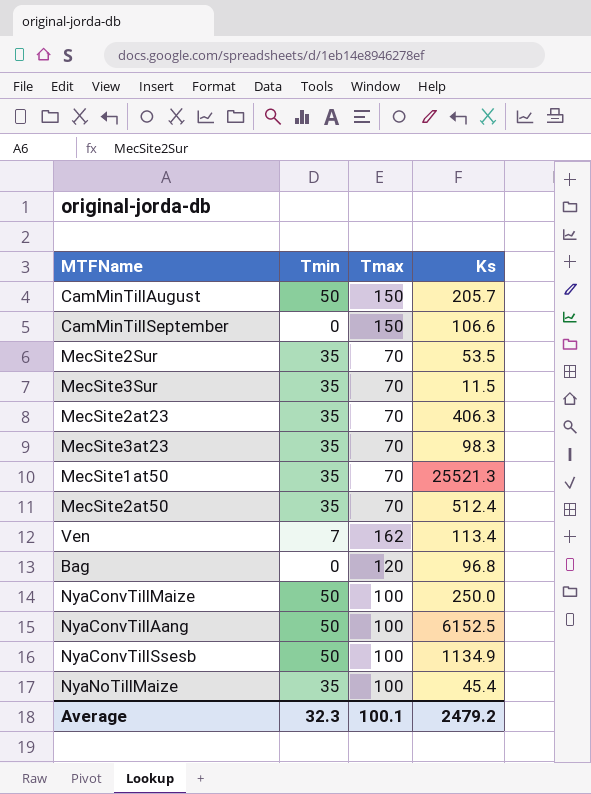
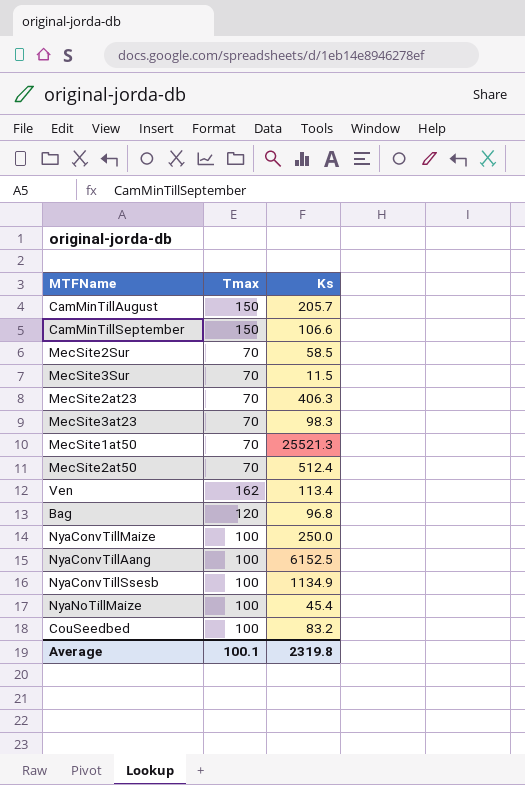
column Tmin | position: 2 -> none
MecSite2Sur | Ks: 53.5 -> 58.5
row CouSeedbed: none -> 100 | 83.2
Average | Ks: 2479.2 -> 2319.8

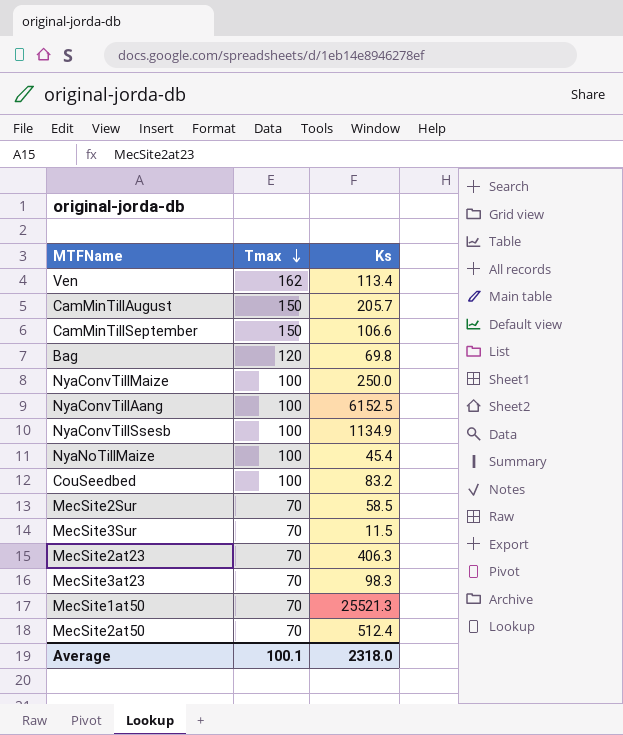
row order: none -> Tmax descending
Bag | Ks: 96.8 -> 69.8
Average | Ks: 2319.8 -> 2318.0

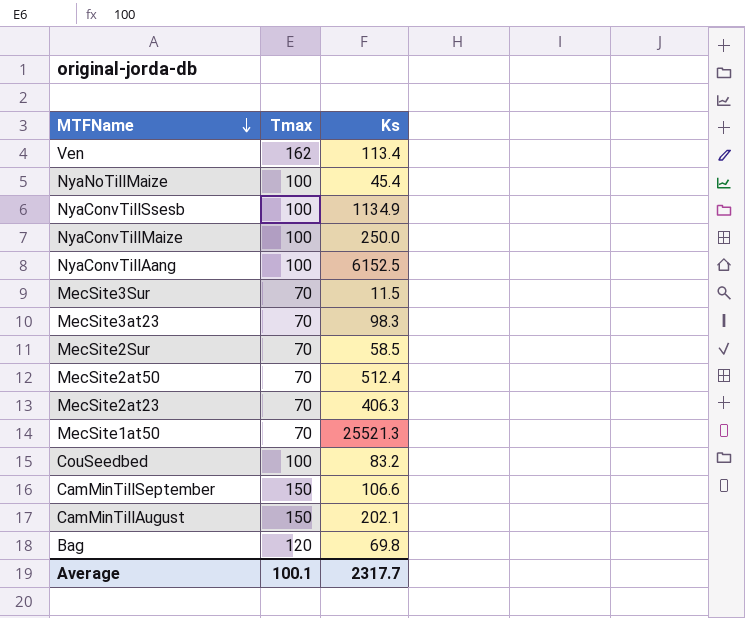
row order: Tmax descending -> MTFName descending
CamMinTillAugust | Ks: 205.7 -> 202.1
Average | Ks: 2318.0 -> 2317.7

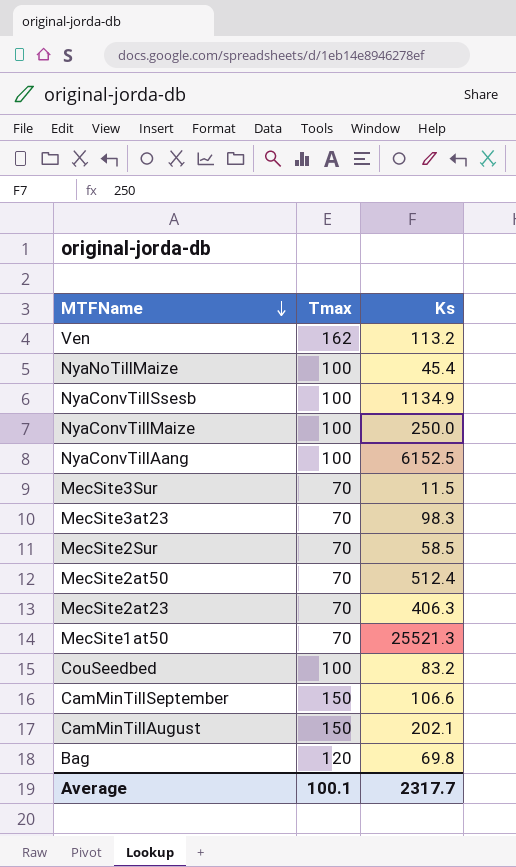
Ven | Ks: 113.4 -> 113.2

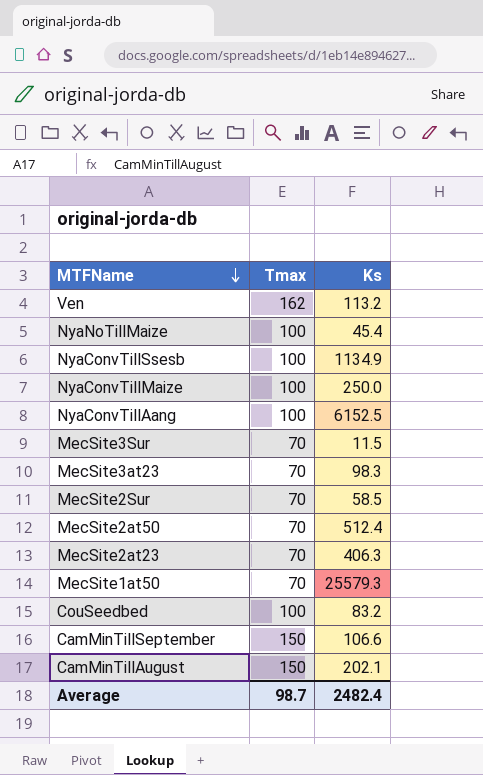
row Bag: 120 | 69.8 -> none
MecSite1at50 | Ks: 25521.3 -> 25579.3
Average | Tmax: 100.1 -> 98.7
Average | Ks: 2317.7 -> 2482.4

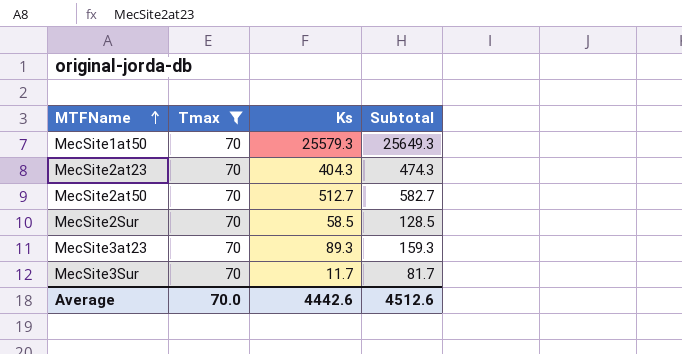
filter: none -> Tmax = 70
row order: MTFName descending -> MTFName ascending
column Subtotal | formula: none -> [Tmax] + [Ks]
MecSite2at23 | Ks: 406.3 -> 404.3
MecSite2at50 | Ks: 512.4 -> 512.7
MecSite3at23 | Ks: 98.3 -> 89.3
MecSite3Sur | Ks: 11.5 -> 11.7
Average | Tmax: 98.7 -> 70.0
Average | Ks: 2482.4 -> 4442.6

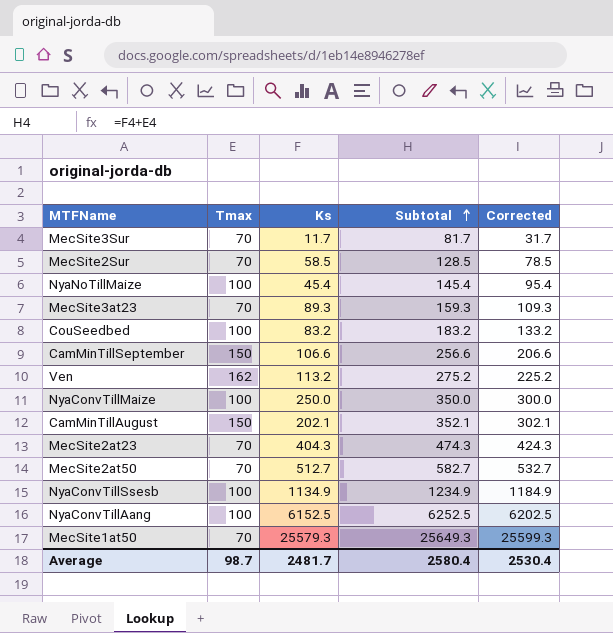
filter: Tmax = 70 -> none
row order: MTFName ascending -> Subtotal ascending
column Corrected | formula: none -> [Subtotal] - 50
Average | Tmax: 70.0 -> 98.7
Average | Ks: 4442.6 -> 2481.7
Average | Subtotal: 4512.6 -> 2580.4

